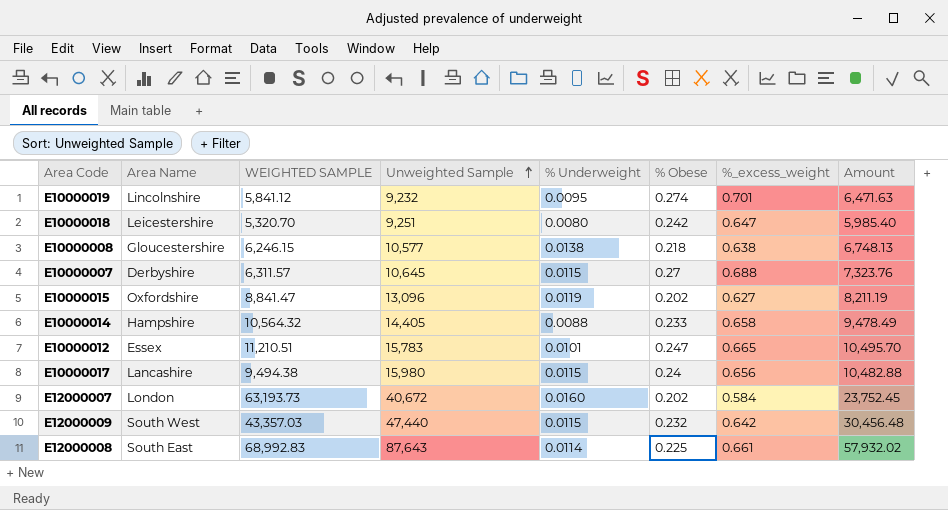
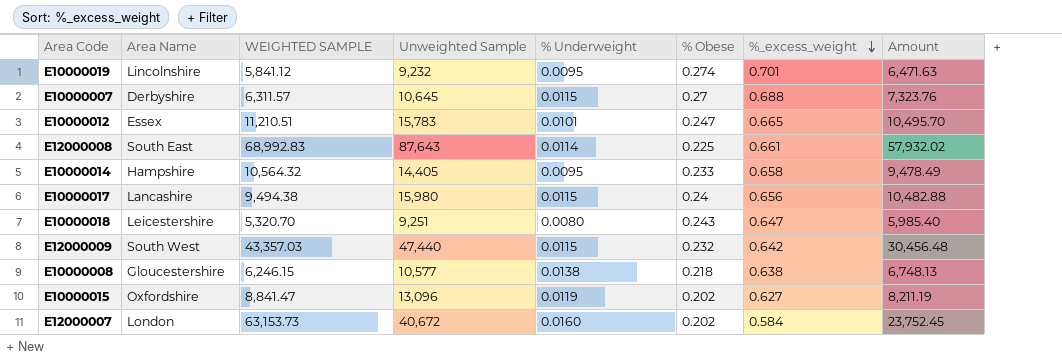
row order: Unweighted Sample ascending -> %_excess_weight descending
E10000014 | % Underweight: 0.0088 -> 0.0095
E10000018 | % Obese: 0.242 -> 0.243
E12000007 | WEIGHTED SAMPLE: 63,193.73 -> 63,153.73

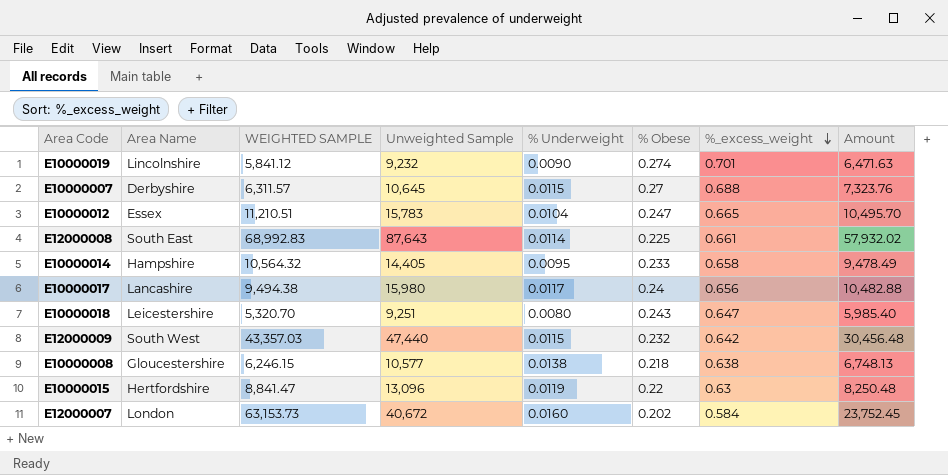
E10000019 | % Underweight: 0.0095 -> 0.0090
E10000012 | % Underweight: 0.0101 -> 0.0104
E10000017 | % Underweight: 0.0115 -> 0.0117
E10000015 | Area Name: Oxfordshire -> Hertfordshire
E10000015 | % Obese: 0.202 -> 0.22
E10000015 | %_excess_weight: 0.627 -> 0.63
E10000015 | Amount: 8,211.19 -> 8,250.48

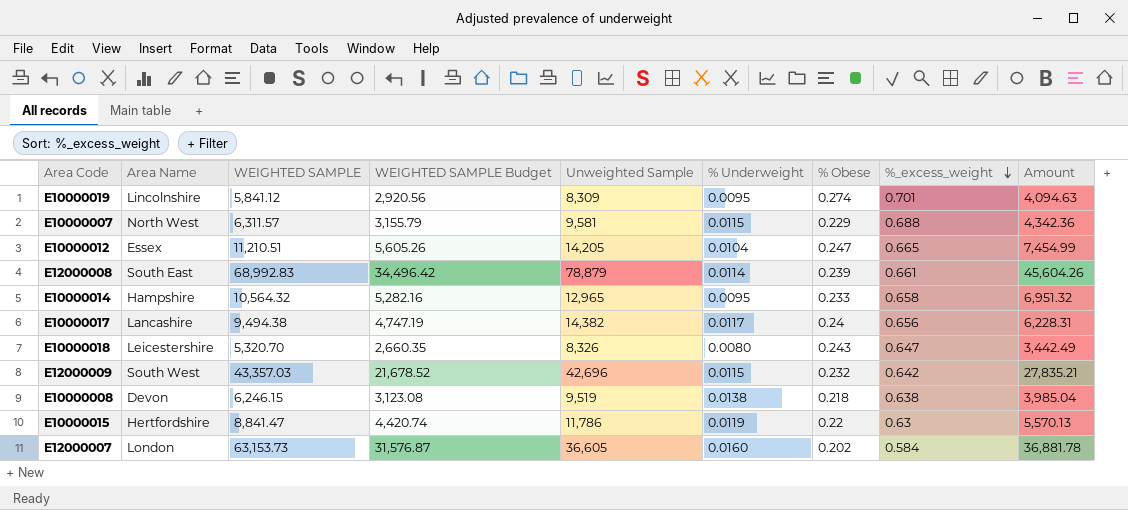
column WEIGHTED SAMPLE Budget | formula: none -> [WEIGHTED SAMPLE] * 0.5
column Amount | formula: [Unweighted Sample] * [%_excess_weight] -> [WEIGHTED SAMPLE] * [%_excess_weight]
E10000019 | Unweighted Sample: 9,232 -> 8,309
E10000019 | % Underweight: 0.0090 -> 0.0095
E10000007 | Area Name: Derbyshire -> North West
E10000007 | Unweighted Sample: 10,645 -> 9,581
E10000007 | % Obese: 0.27 -> 0.229
E10000012 | Unweighted Sample: 15,783 -> 14,205
E12000008 | Unweighted Sample: 87,643 -> 78,879
E12000008 | % Obese: 0.225 -> 0.239
E10000014 | Unweighted Sample: 14,405 -> 12,965
E10000017 | Unweighted Sample: 15,980 -> 14,382
E10000018 | Unweighted Sample: 9,251 -> 8,326
E12000009 | Unweighted Sample: 47,440 -> 42,696
E10000008 | Area Name: Gloucestershire -> Devon
E10000008 | Unweighted Sample: 10,577 -> 9,519
E10000015 | Unweighted Sample: 13,096 -> 11,786
E12000007 | Unweighted Sample: 40,672 -> 36,605

